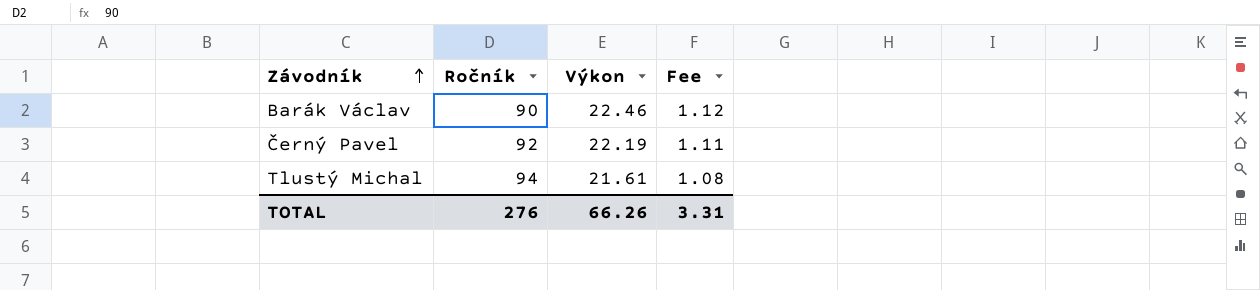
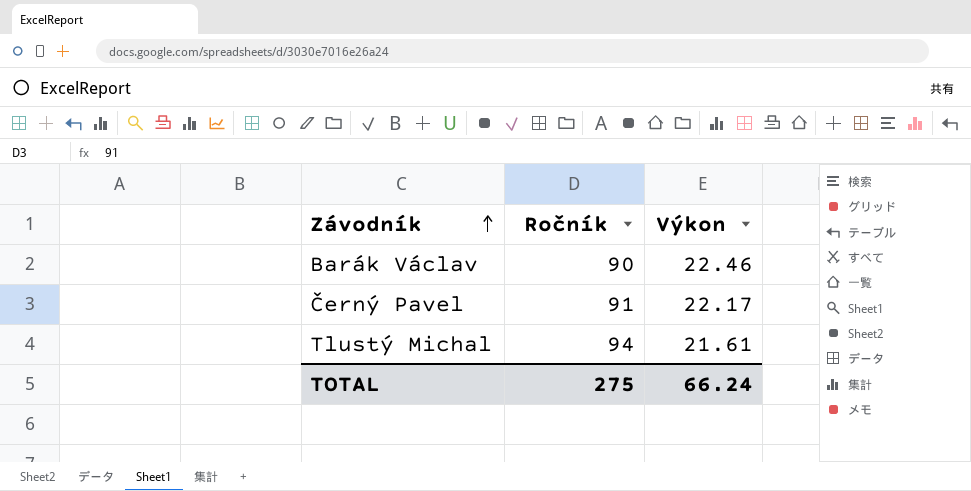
column Fee | formula: [Výkon] * 0.05 -> none
Černý Pavel | Ročník: 92 -> 91
Černý Pavel | Výkon: 22.19 -> 22.17
TOTAL | Ročník: 276 -> 275
TOTAL | Výkon: 66.26 -> 66.24

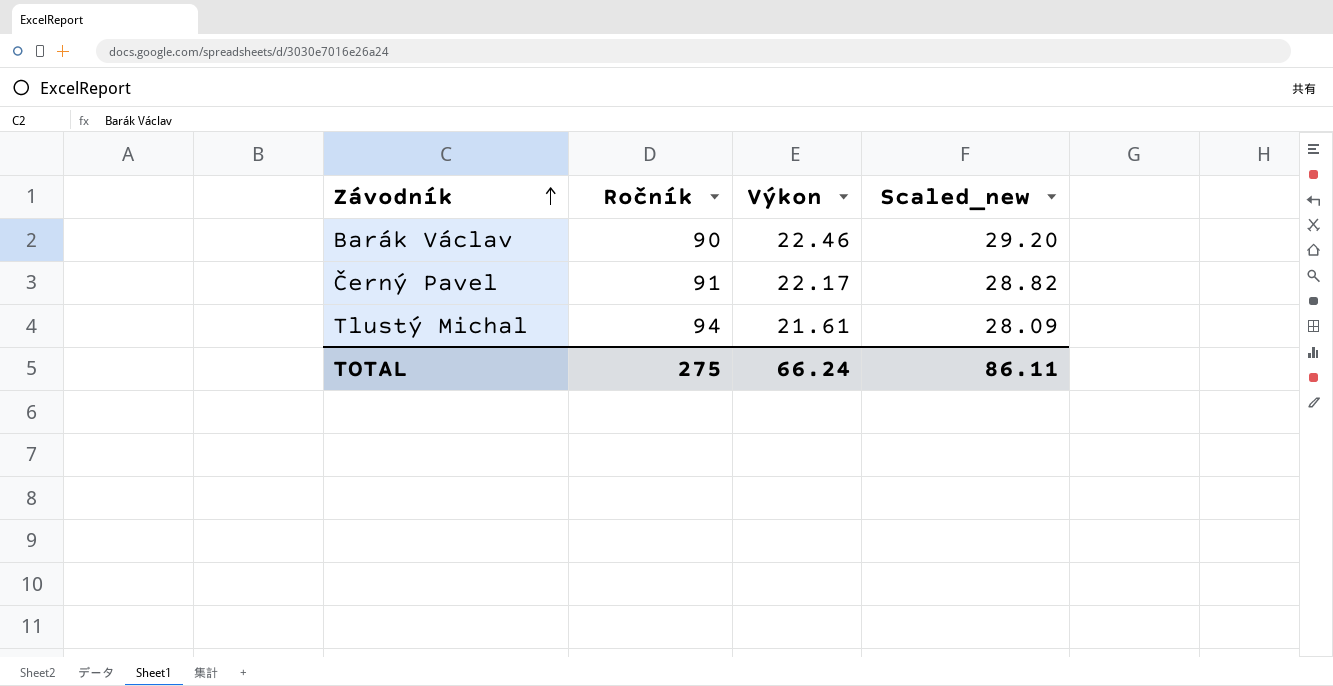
column Scaled_new | formula: none -> [Výkon] * 1.3

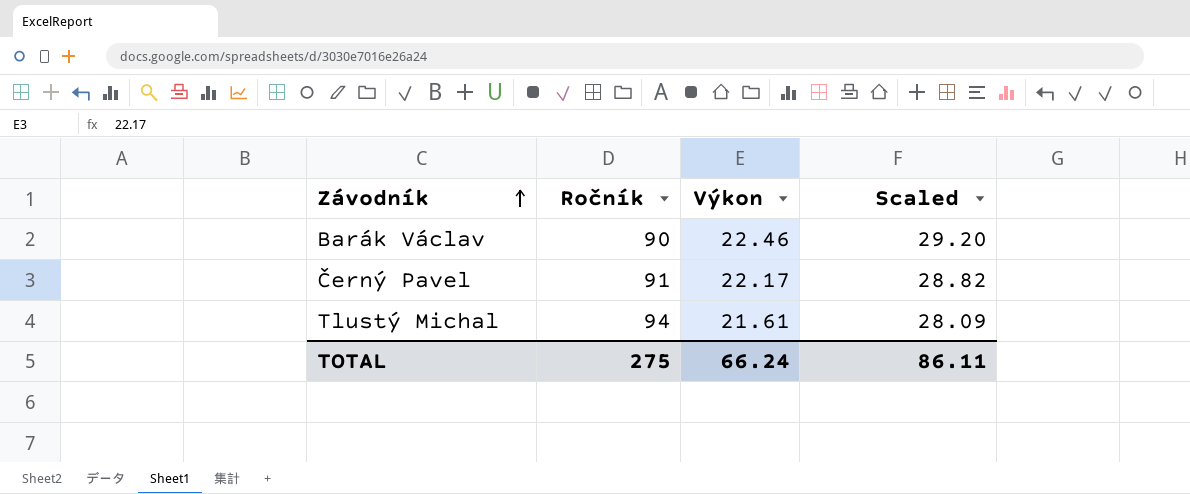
column name: Scaled_new -> Scaled

